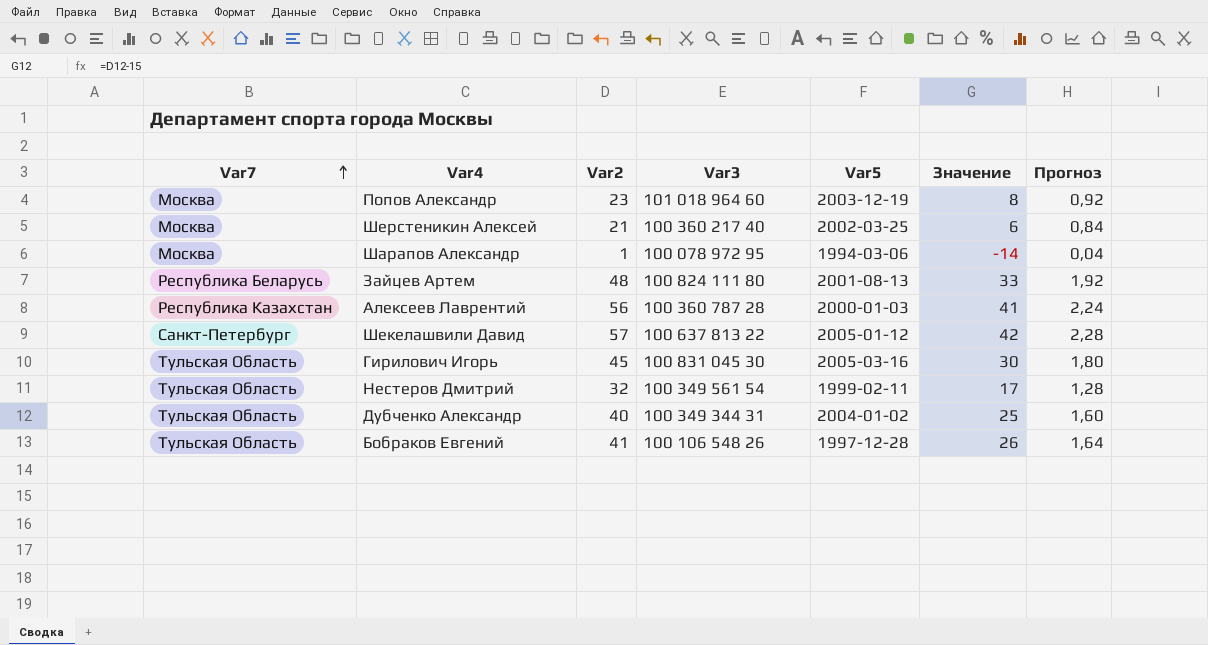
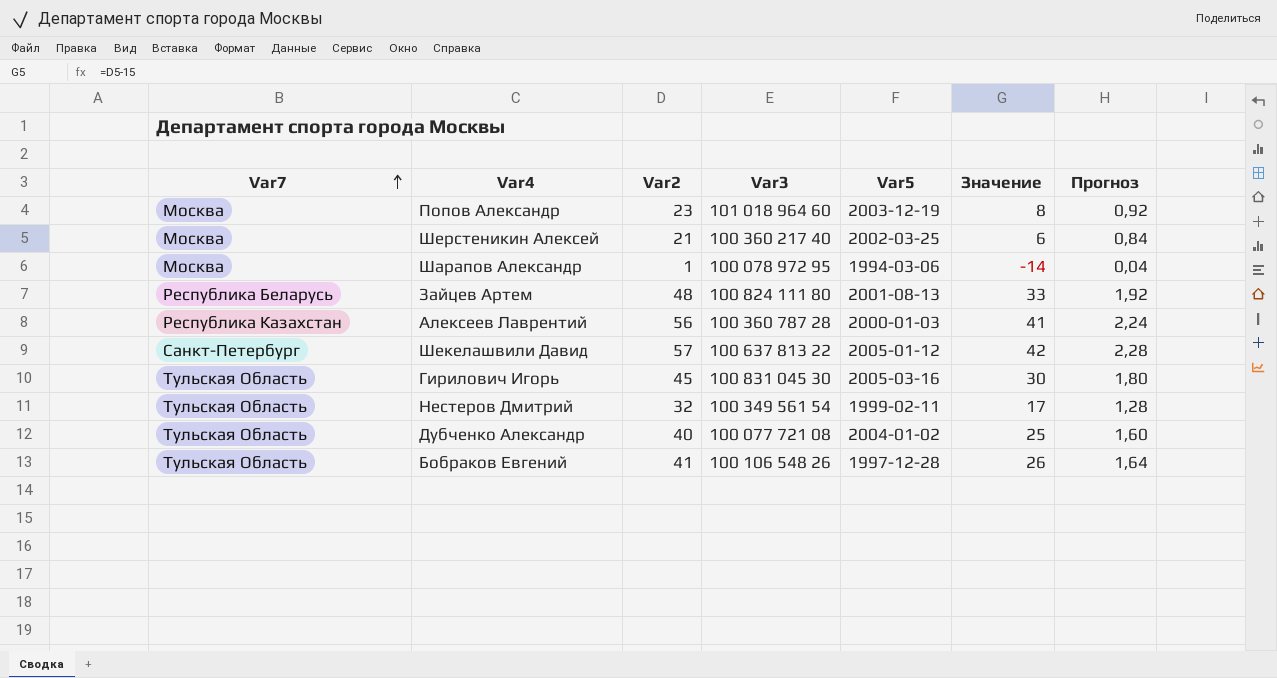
Дубченко Александр | Var3: 100 349 344 31 -> 100 077 721 08

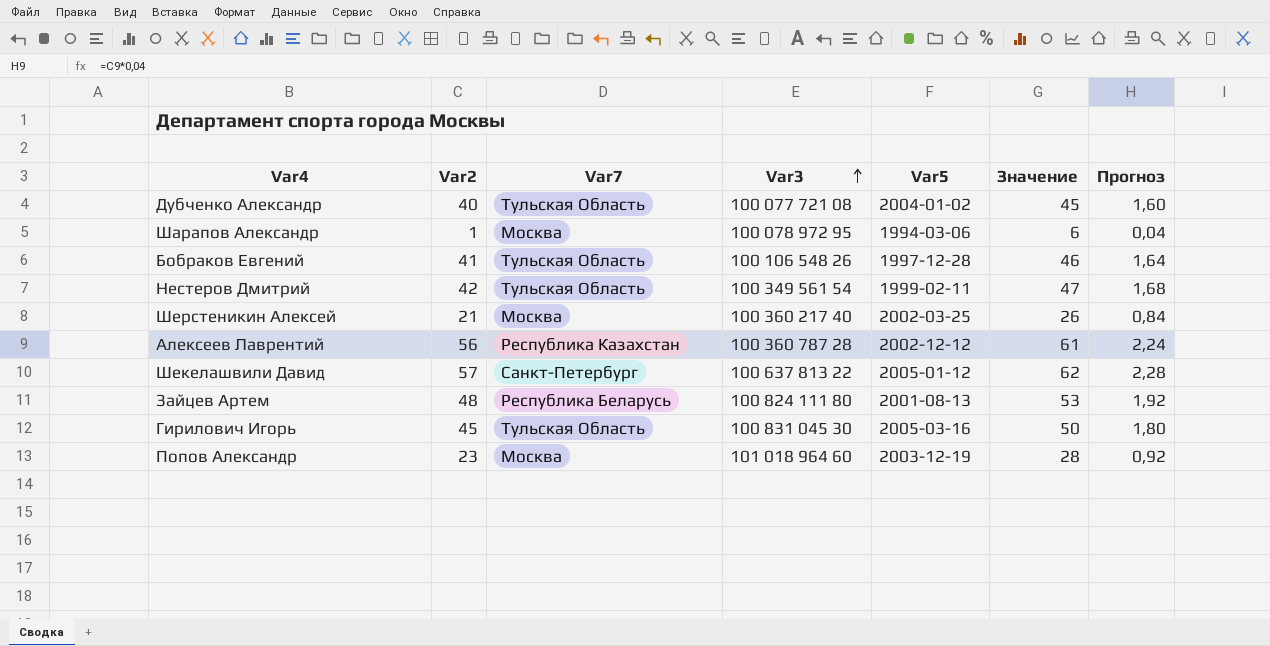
row order: Var7 ascending -> Var3 ascending
column Var7 | position: 1 -> 3
column Значение | formula: [Var2] - 15 -> [Var2] + 5
Нестеров Дмитрий | Var2: 32 -> 42
Нестеров Дмитрий | Прогноз: 1,28 -> 1,68
Алексеев Лаврентий | Var5: 2000-01-03 -> 2002-12-12

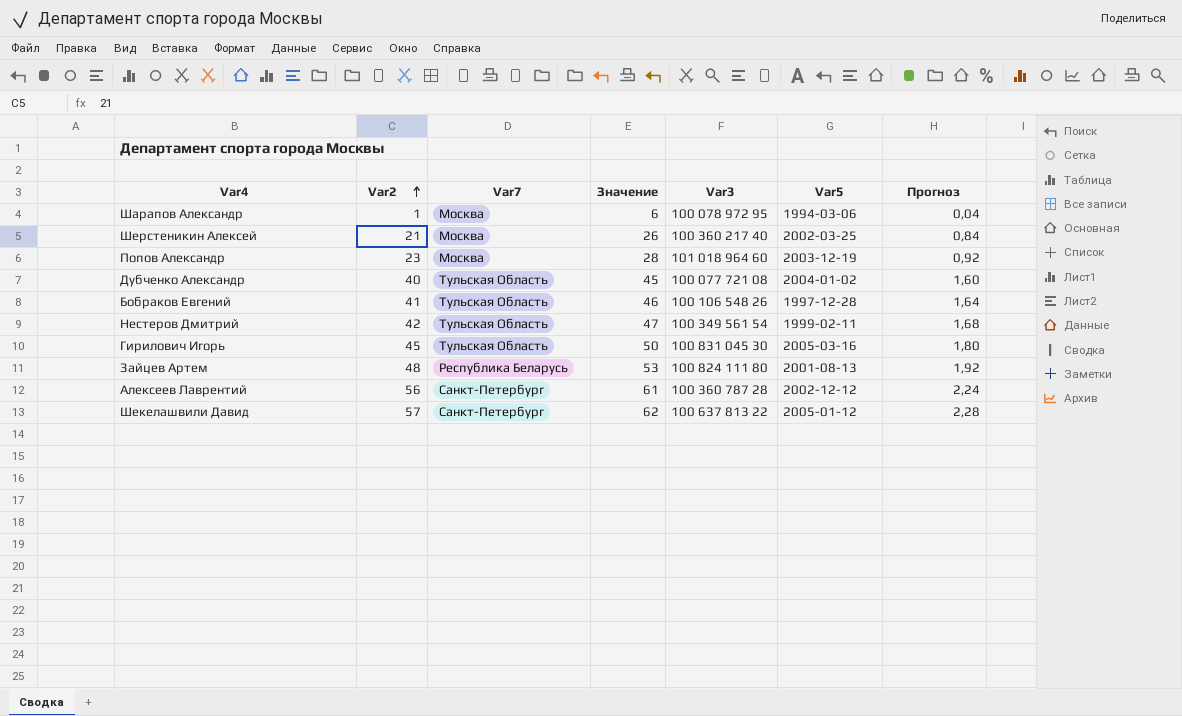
row order: Var3 ascending -> Var2 ascending
column Значение | position: 6 -> 4
Алексеев Лаврентий | Var7: Республика Казахстан -> Санкт-Петербург

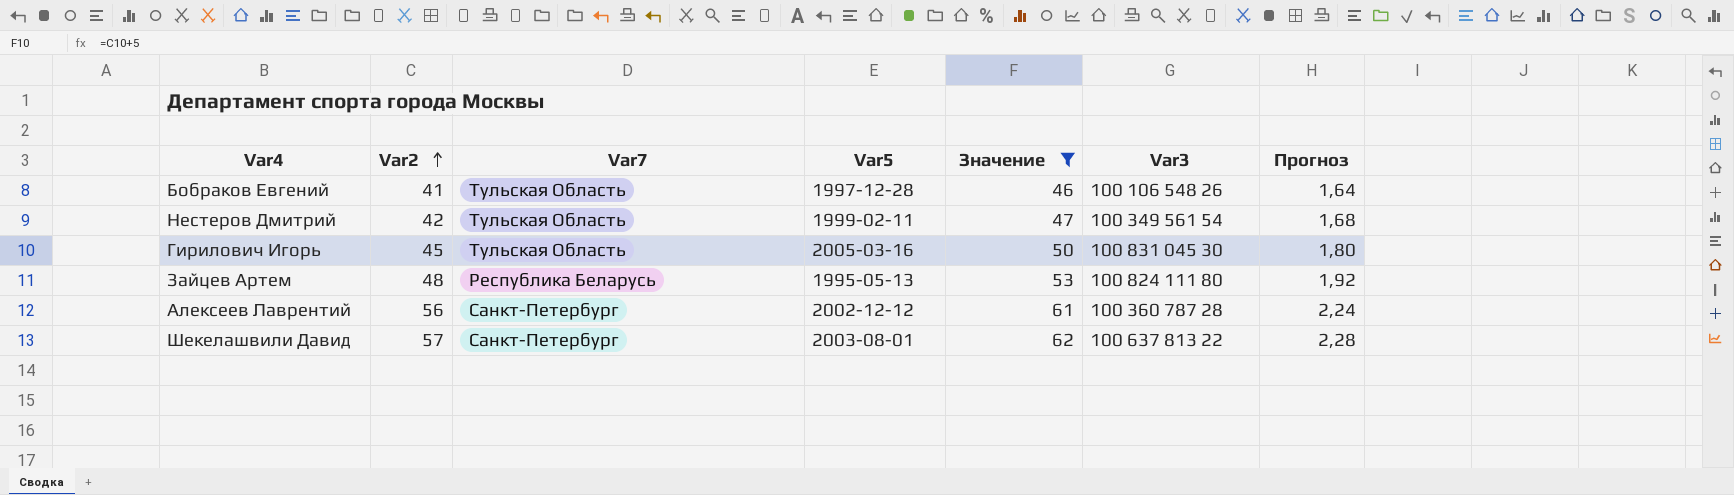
filter: none -> Значение >= 46
column Var5 | position: 6 -> 4
Зайцев Артем | Var5: 2001-08-13 -> 1995-05-13
Шекелашвили Давид | Var5: 2005-01-12 -> 2003-08-01

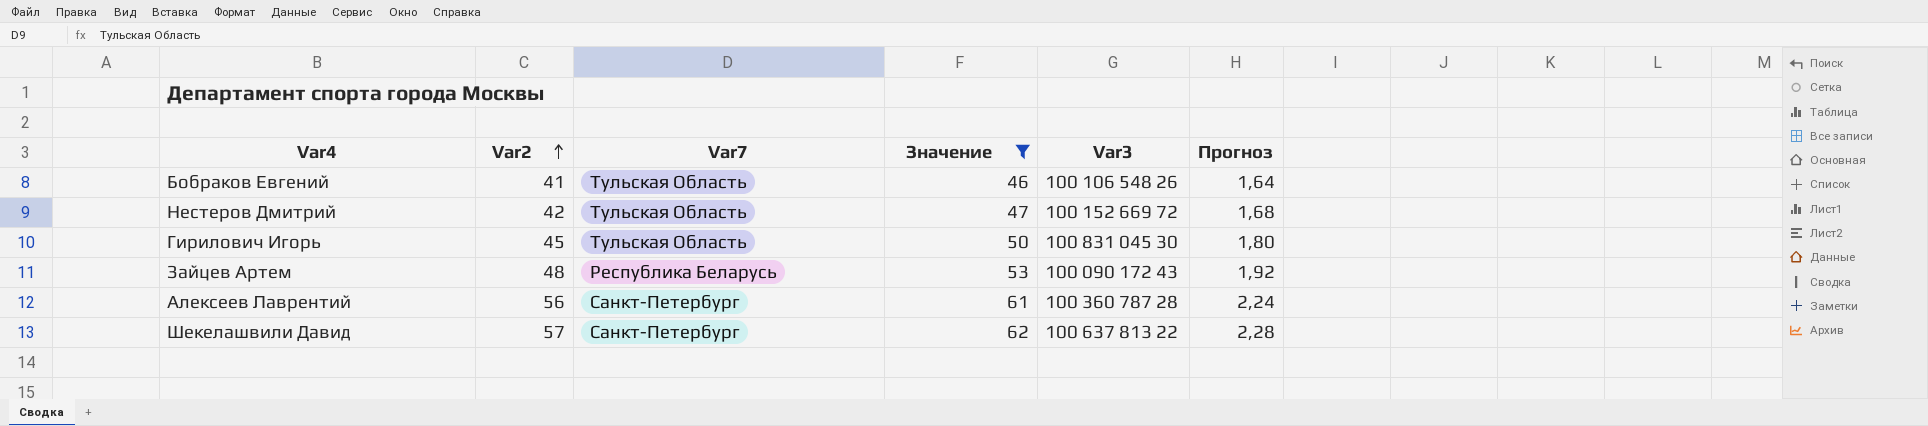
column Var5 | position: 4 -> none
Нестеров Дмитрий | Var3: 100 349 561 54 -> 100 152 669 72
Зайцев Артем | Var3: 100 824 111 80 -> 100 090 172 43

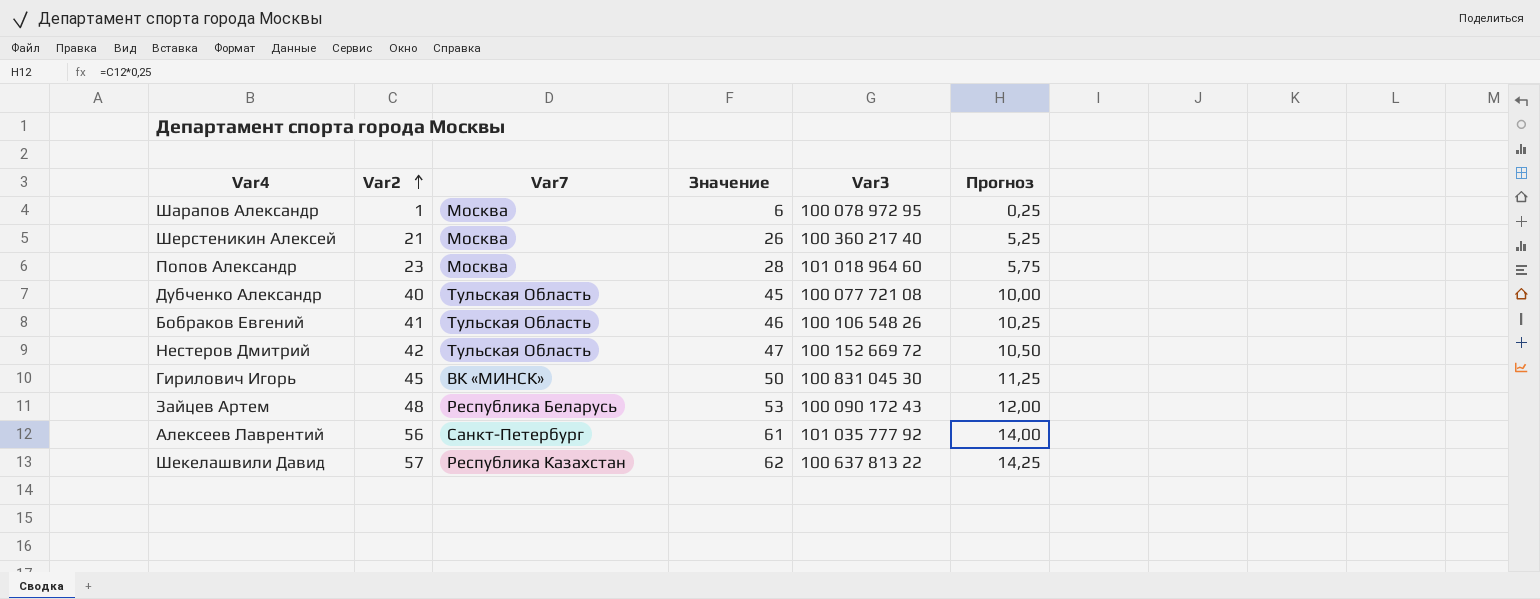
filter: Значение >= 46 -> none
column Прогноз | formula: [Var2] * 0,04 -> [Var2] * 0,25
Гирилович Игорь | Var7: Тульская Область -> ВК «МИНСК»
Алексеев Лаврентий | Var3: 100 360 787 28 -> 101 035 777 92
Шекелашвили Давид | Var7: Санкт-Петербург -> Республика Казахстан

